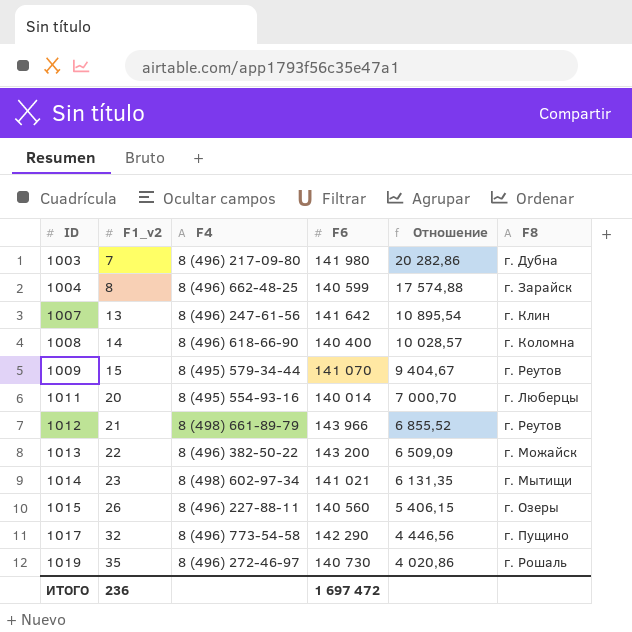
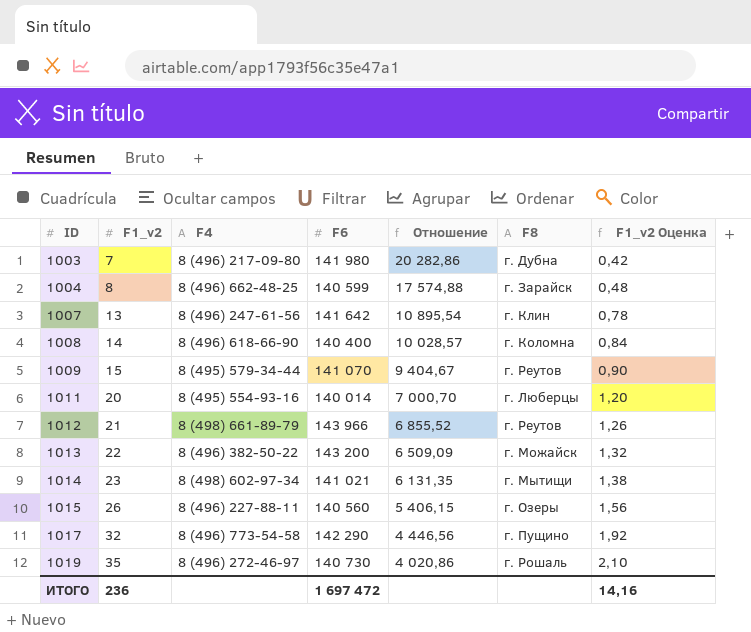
column F1_v2 Оценка | formula: none -> [F1_v2] * 0,06

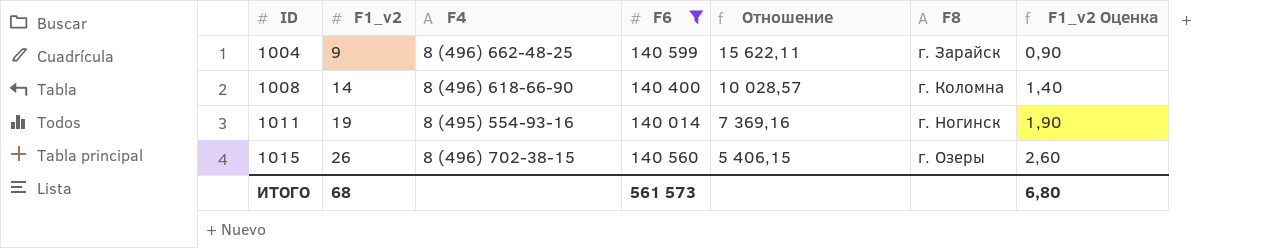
filter: none -> F6 <= 140 599
column F1_v2 Оценка | formula: [F1_v2] * 0,06 -> [F1_v2] * 0,1
1004 | F1_v2: 8 -> 9
1004 | Отношение: 17 574,88 -> 15 622,11
1011 | F1_v2: 20 -> 19
1011 | Отношение: 7 000,70 -> 7 369,16
1011 | F8: г. Люберцы -> г. Ногинск
1015 | F4: 8 (496) 227-88-11 -> 8 (496) 702-38-15
ИТОГО | F1_v2: 236 -> 68
ИТОГО | F6: 1 697 472 -> 561 573
ИТОГО | F1_v2 Оценка: 14,16 -> 6,80

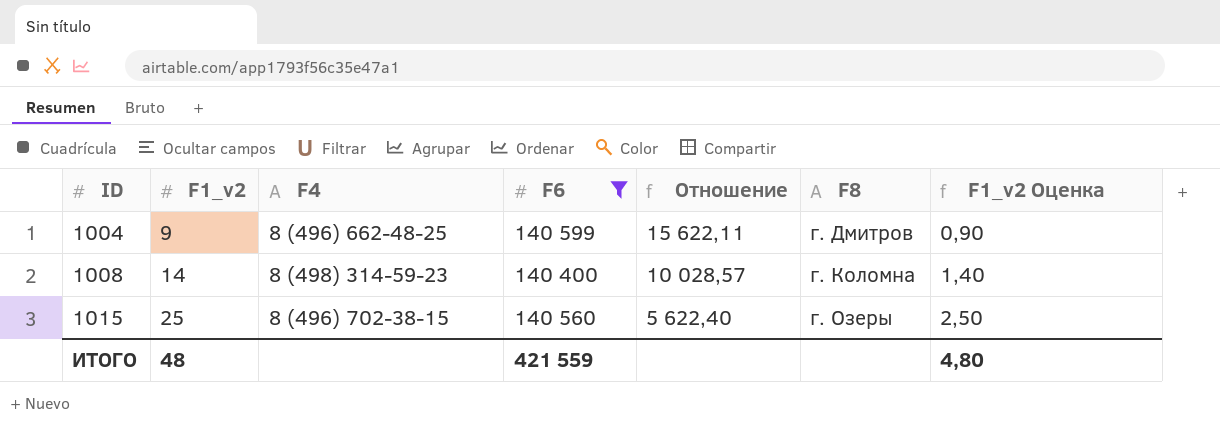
row 1011: 19 | 8 (495) 554-93-16 | 140 014 | 7 369,16 | г. Ногинск | 1,90 -> none
1004 | F8: г. Зарайск -> г. Дмитров
1008 | F4: 8 (496) 618-66-90 -> 8 (498) 314-59-23
1015 | F1_v2: 26 -> 25
1015 | Отношение: 5 406,15 -> 5 622,40
1015 | F1_v2 Оценка: 2,60 -> 2,50
ИТОГО | F1_v2: 68 -> 48
ИТОГО | F6: 561 573 -> 421 559
ИТОГО | F1_v2 Оценка: 6,80 -> 4,80

